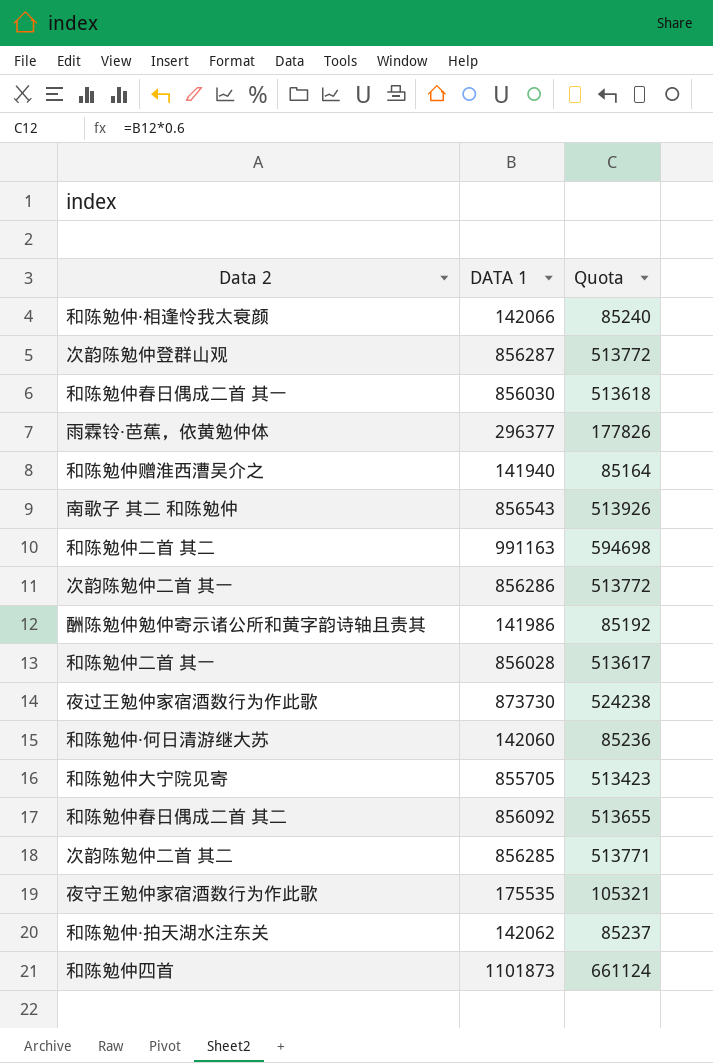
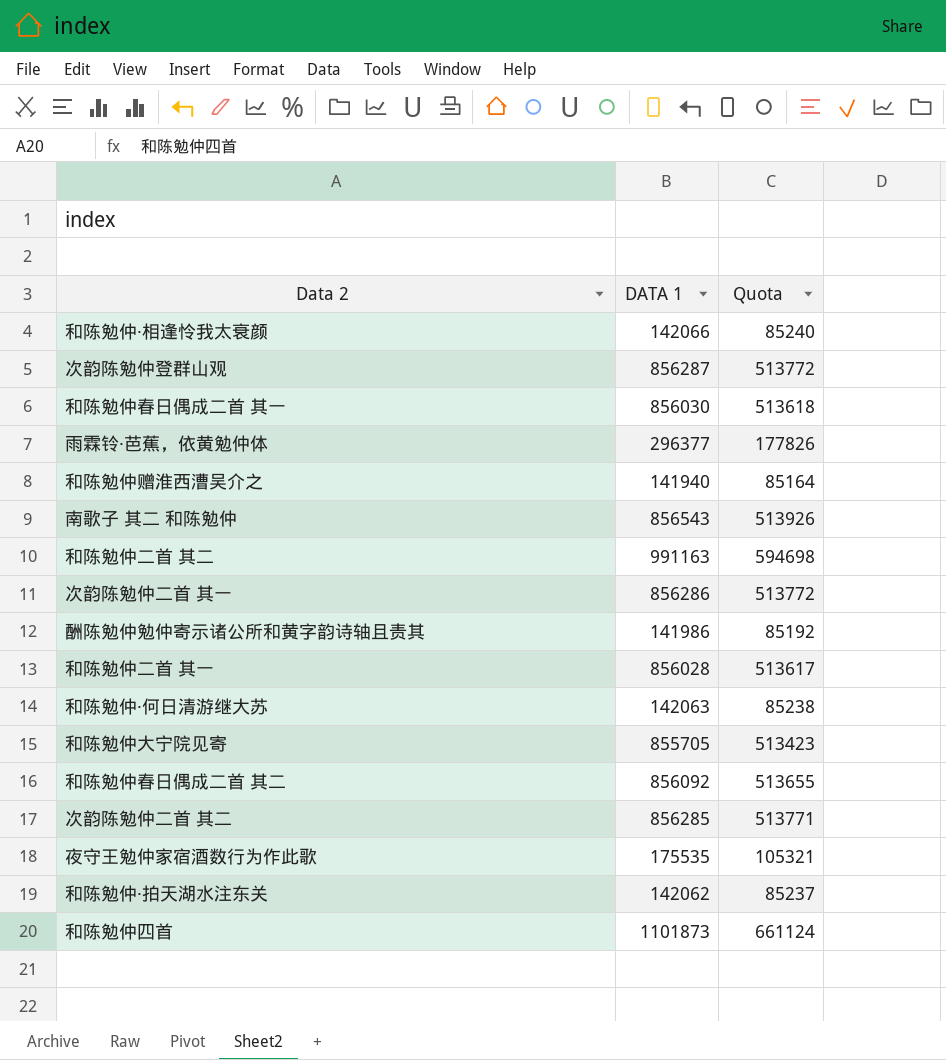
row 夜过王勉仲家宿酒数行为作此歌: 873730 | 524238 -> none
和陈勉仲·何日清游继大苏 | DATA 1: 142060 -> 142063
和陈勉仲·何日清游继大苏 | Quota: 85236 -> 85238

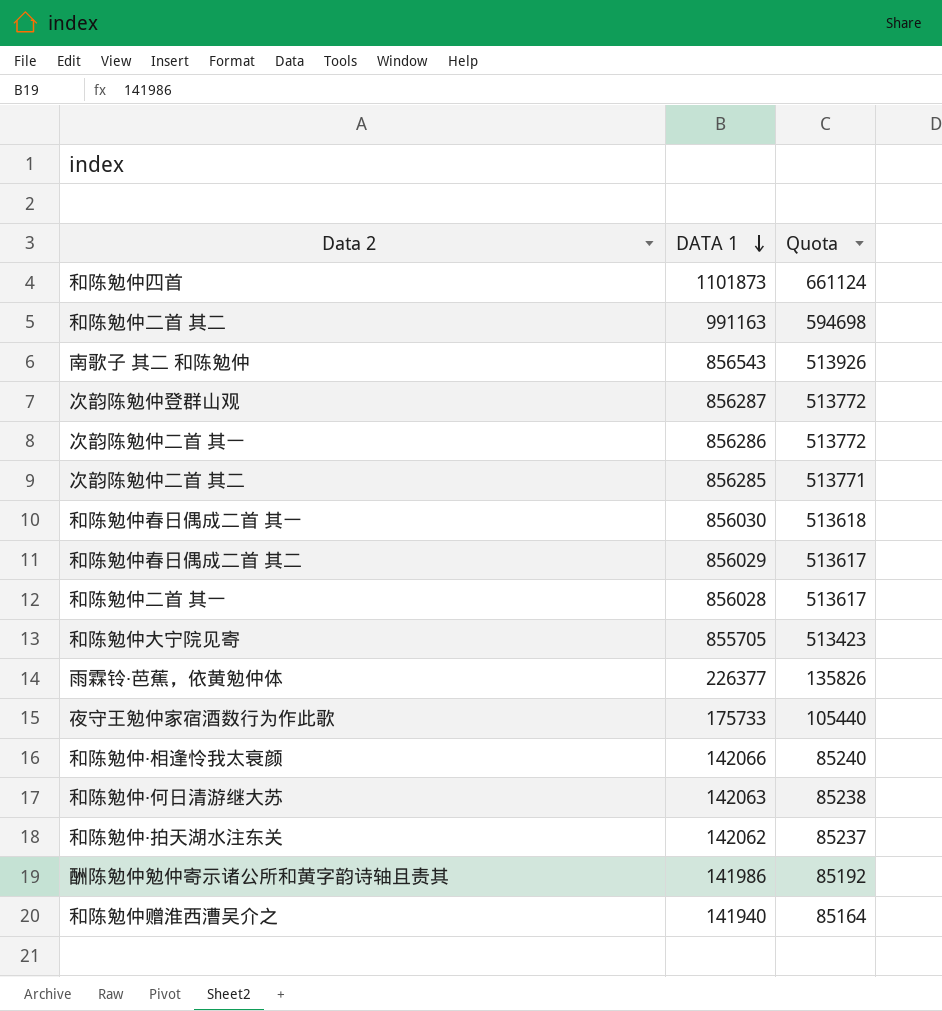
row order: none -> DATA 1 descending
和陈勉仲春日偶成二首 其二 | DATA 1: 856092 -> 856029
和陈勉仲春日偶成二首 其二 | Quota: 513655 -> 513617
雨霖铃·芭蕉，依黄勉仲体 | DATA 1: 296377 -> 226377
雨霖铃·芭蕉，依黄勉仲体 | Quota: 177826 -> 135826
夜守王勉仲家宿酒数行为作此歌 | DATA 1: 175535 -> 175733
夜守王勉仲家宿酒数行为作此歌 | Quota: 105321 -> 105440

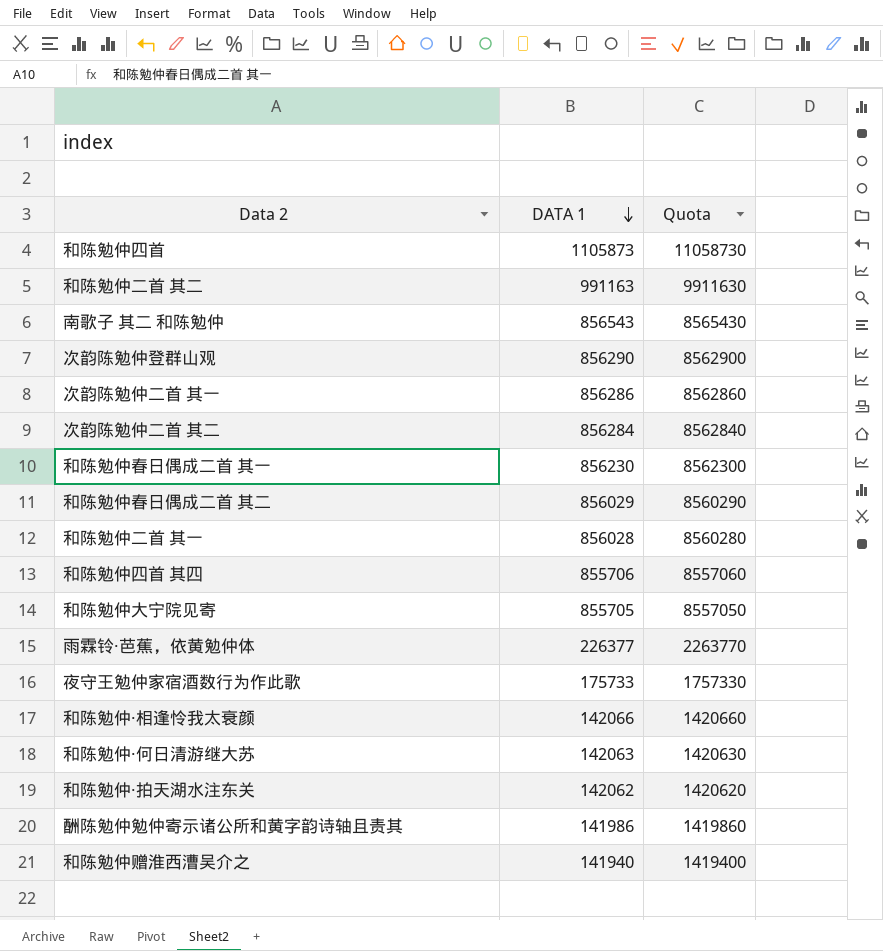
column Quota | formula: [DATA 1] * 0.6 -> [DATA 1] * 10
和陈勉仲四首 | DATA 1: 1101873 -> 1105873
次韵陈勉仲登群山观 | DATA 1: 856287 -> 856290
次韵陈勉仲二首 其二 | DATA 1: 856285 -> 856284
和陈勉仲春日偶成二首 其一 | DATA 1: 856030 -> 856230
row 和陈勉仲四首 其四: none -> 855706 | 8557060

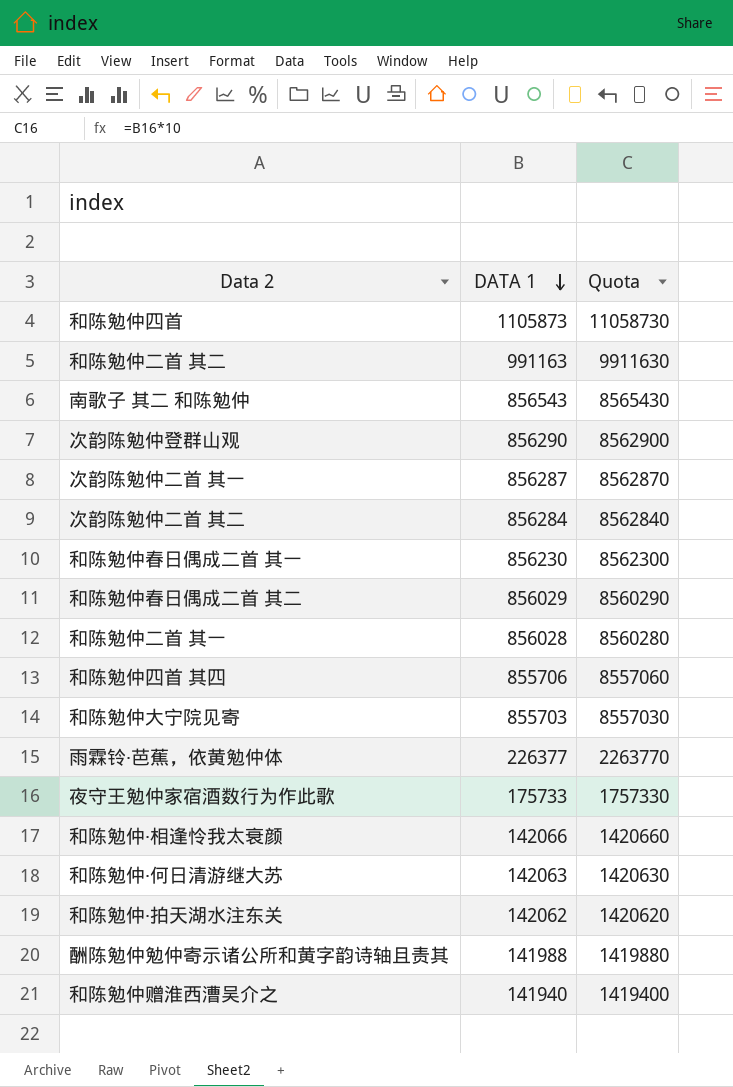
次韵陈勉仲二首 其一 | DATA 1: 856286 -> 856287
次韵陈勉仲二首 其一 | Quota: 8562860 -> 8562870
和陈勉仲大宁院见寄 | DATA 1: 855705 -> 855703
和陈勉仲大宁院见寄 | Quota: 8557050 -> 8557030
酬陈勉仲勉仲寄示诸公所和黄字韵诗轴且责其 | DATA 1: 141986 -> 141988
酬陈勉仲勉仲寄示诸公所和黄字韵诗轴且责其 | Quota: 1419860 -> 1419880

